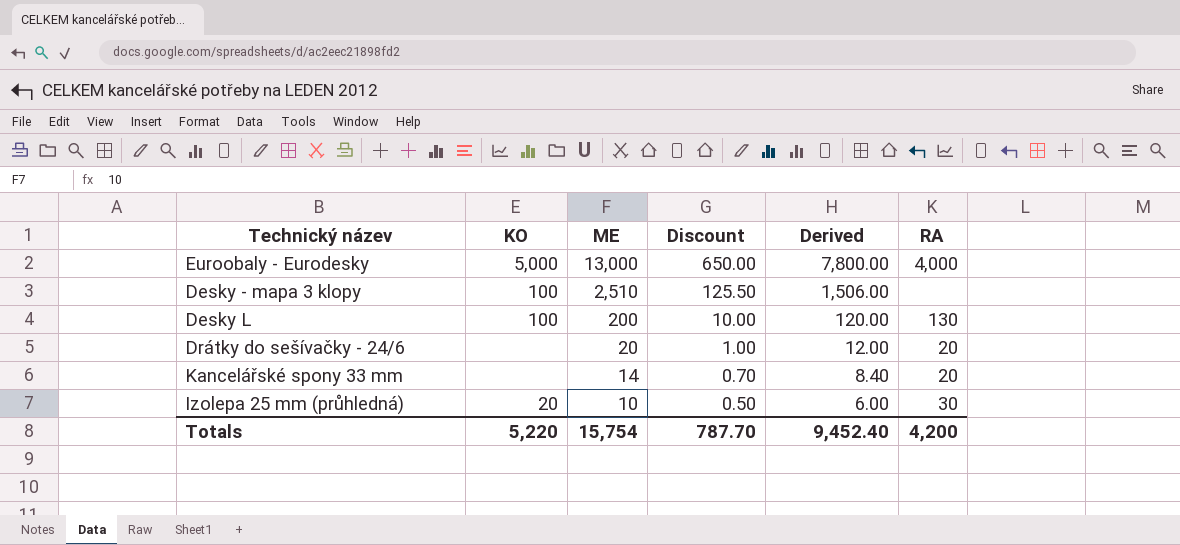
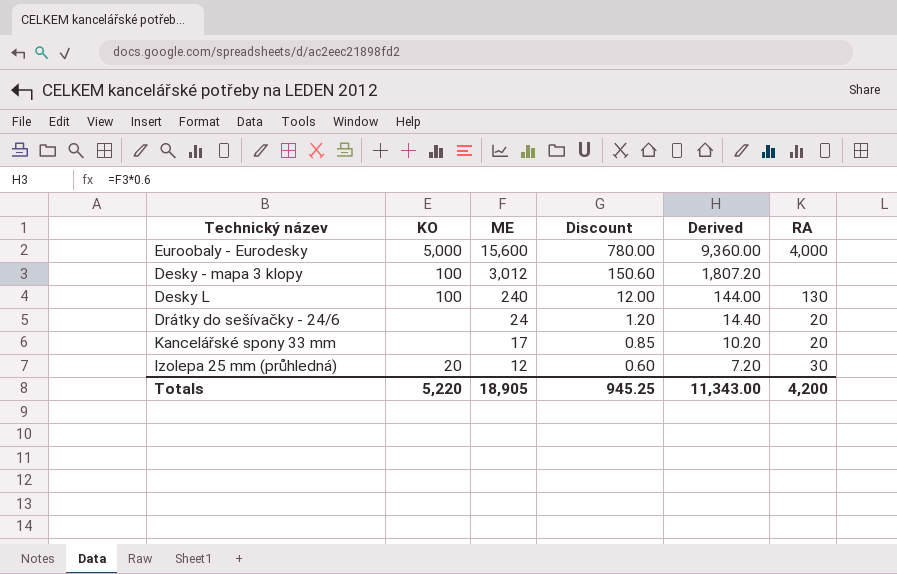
Euroobaly - Eurodesky | ME: 13,000 -> 15,600
Euroobaly - Eurodesky | Discount: 650.00 -> 780.00
Euroobaly - Eurodesky | Derived: 7,800.00 -> 9,360.00
Desky - mapa 3 klopy | ME: 2,510 -> 3,012
Desky - mapa 3 klopy | Discount: 125.50 -> 150.60
Desky - mapa 3 klopy | Derived: 1,506.00 -> 1,807.20
Desky L | ME: 200 -> 240
Desky L | Discount: 10.00 -> 12.00
Desky L | Derived: 120.00 -> 144.00
Drátky do sešívačky - 24/6 | ME: 20 -> 24
Drátky do sešívačky - 24/6 | Discount: 1.00 -> 1.20
Drátky do sešívačky - 24/6 | Derived: 12.00 -> 14.40
Kancelářské spony 33 mm | ME: 14 -> 17
Kancelářské spony 33 mm | Discount: 0.70 -> 0.85
Kancelářské spony 33 mm | Derived: 8.40 -> 10.20
Izolepa 25 mm (průhledná) | ME: 10 -> 12
Izolepa 25 mm (průhledná) | Discount: 0.50 -> 0.60
Izolepa 25 mm (průhledná) | Derived: 6.00 -> 7.20
Totals | ME: 15,754 -> 18,905
Totals | Discount: 787.70 -> 945.25
Totals | Derived: 9,452.40 -> 11,343.00

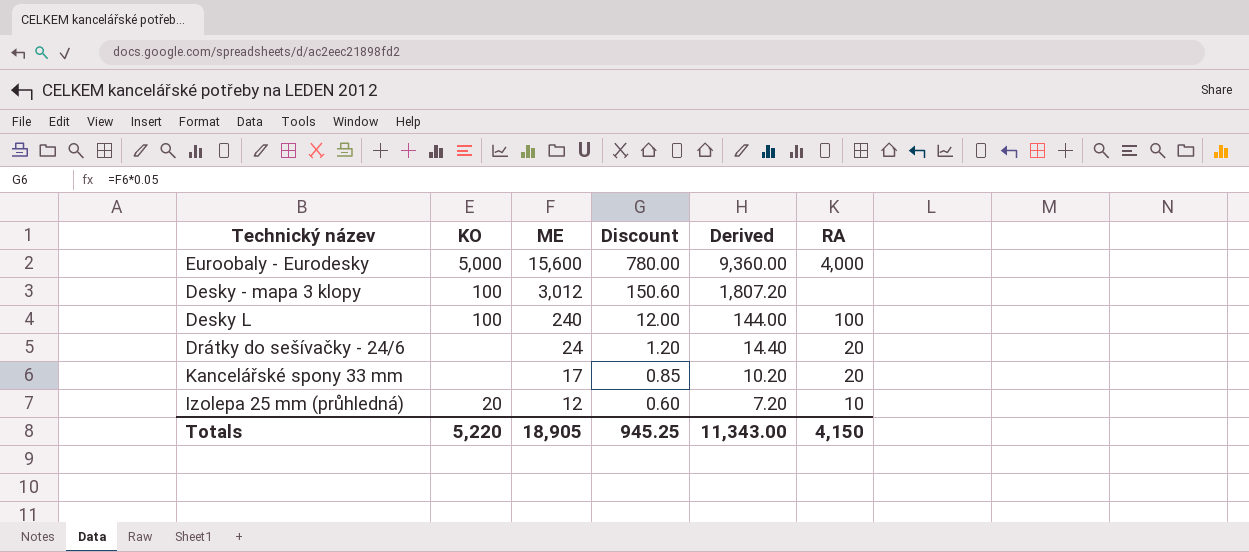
Desky L | RA: 130 -> 100
Izolepa 25 mm (průhledná) | RA: 30 -> 10
Totals | RA: 4,200 -> 4,150

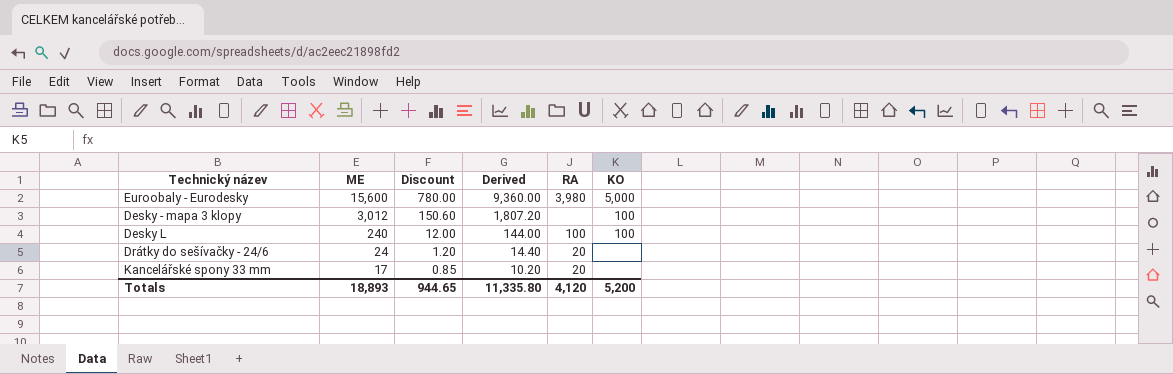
column KO | position: 2 -> 6
row Izolepa 25 mm (průhledná): 20 | 12 | 0.60 | 7.20 | 10 -> none
Euroobaly - Eurodesky | RA: 4,000 -> 3,980
Totals | ME: 18,905 -> 18,893
Totals | Discount: 945.25 -> 944.65
Totals | Derived: 11,343.00 -> 11,335.80
Totals | RA: 4,150 -> 4,120
Totals | KO: 5,220 -> 5,200

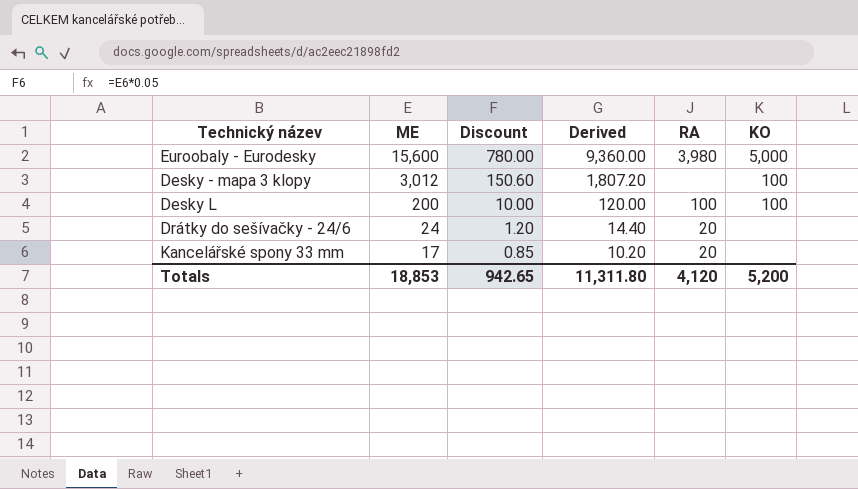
Desky L | ME: 240 -> 200
Desky L | Discount: 12.00 -> 10.00
Desky L | Derived: 144.00 -> 120.00
Totals | ME: 18,893 -> 18,853
Totals | Discount: 944.65 -> 942.65
Totals | Derived: 11,335.80 -> 11,311.80

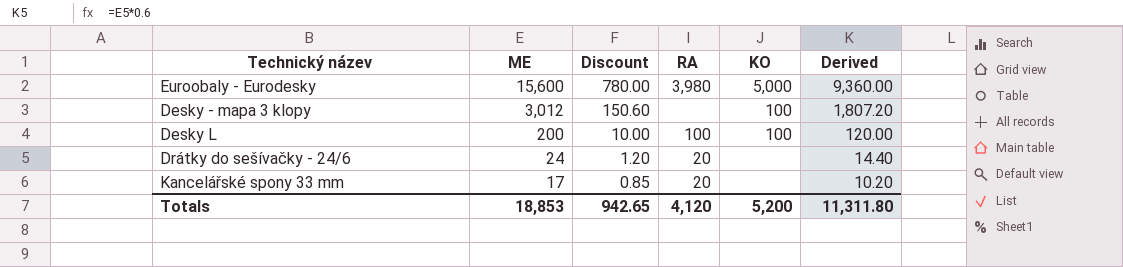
column Derived | position: 4 -> 6

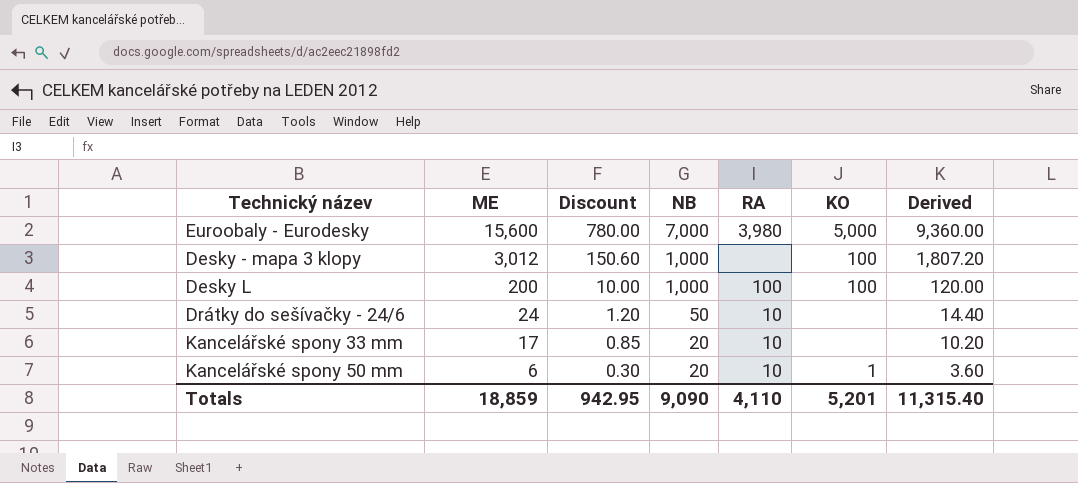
column NB | position: none -> 4
Drátky do sešívačky - 24/6 | RA: 20 -> 10
Kancelářské spony 33 mm | RA: 20 -> 10
row Kancelářské spony 50 mm: none -> 6 | 0.30 | 20 | 10 | 1 | 3.60
Totals | ME: 18,853 -> 18,859
Totals | Discount: 942.65 -> 942.95
Totals | RA: 4,120 -> 4,110
Totals | KO: 5,200 -> 5,201
Totals | Derived: 11,311.80 -> 11,315.40

